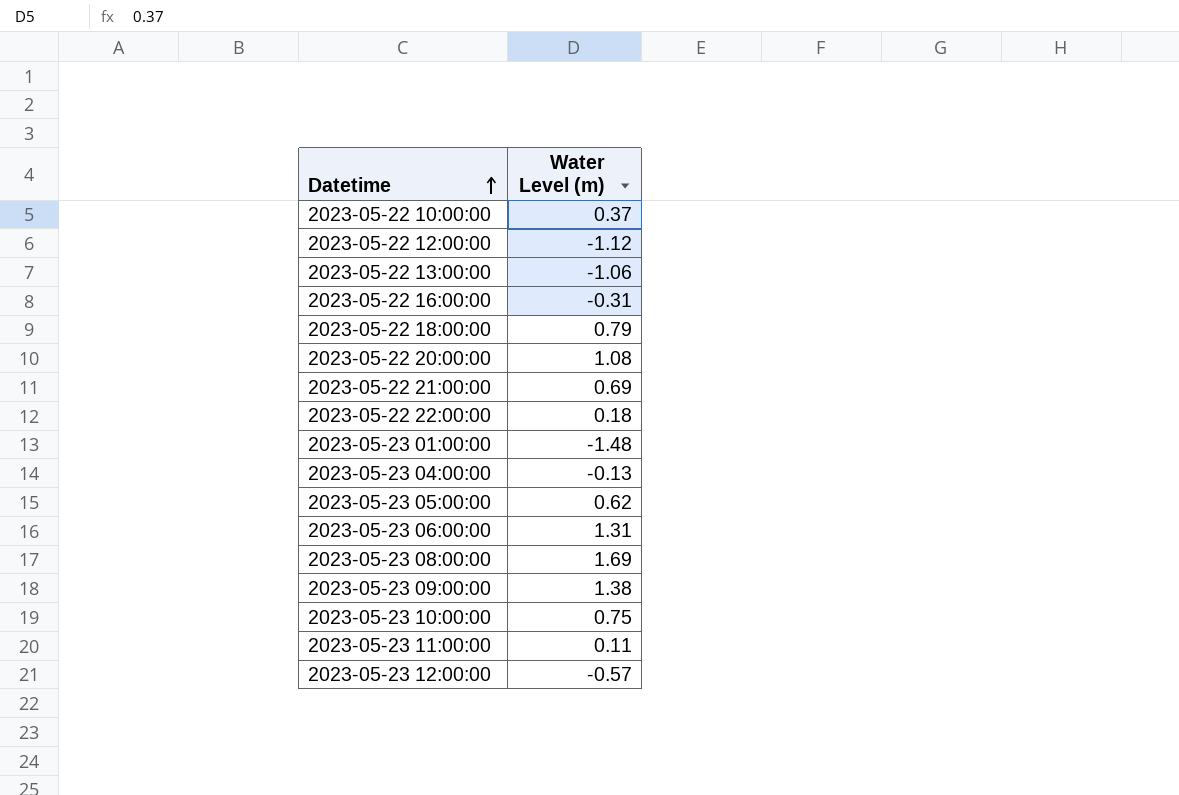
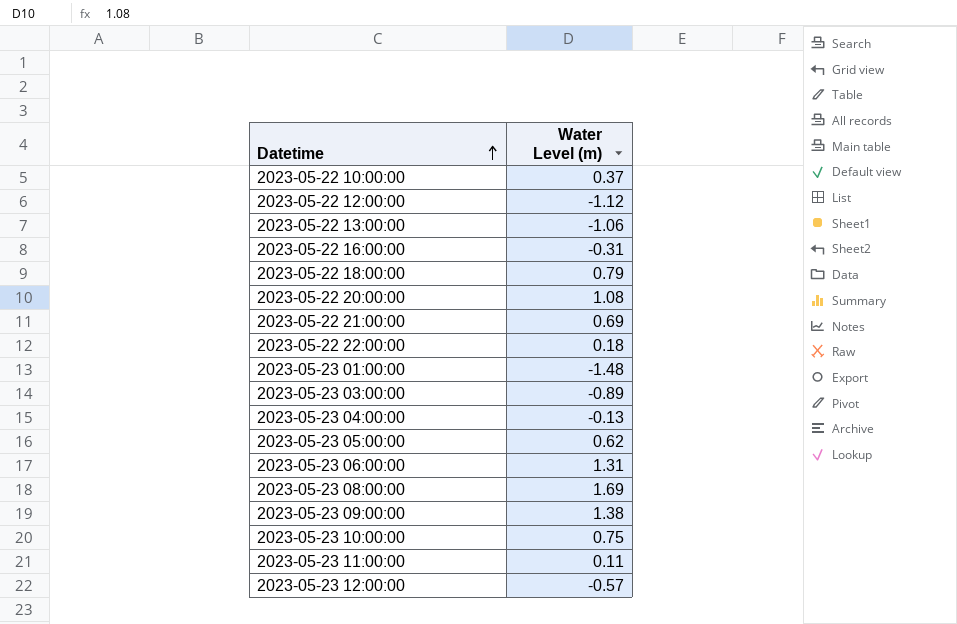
row 2023-05-23 03:00:00: none -> -0.89

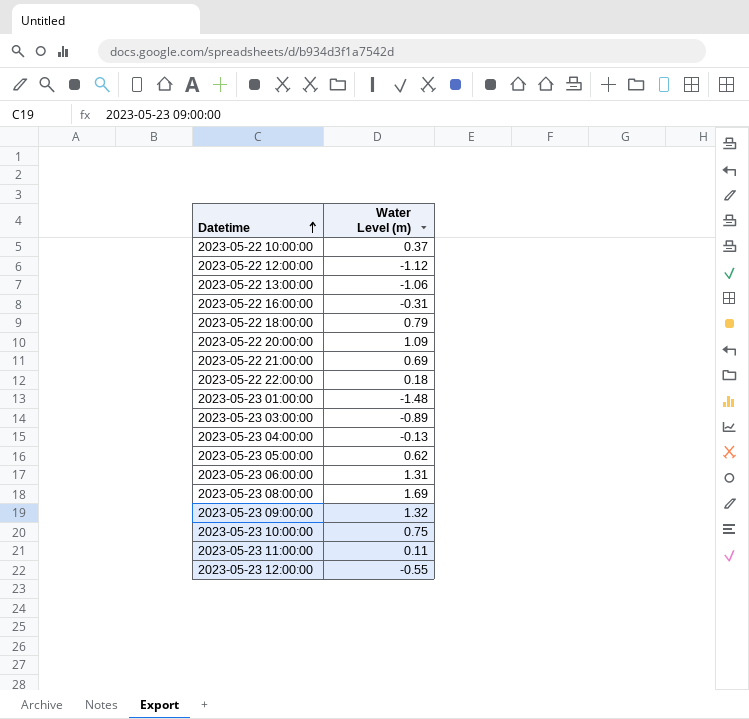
2023-05-22 20:00:00 | Water Level (m): 1.08 -> 1.09
2023-05-23 09:00:00 | Water Level (m): 1.38 -> 1.32
2023-05-23 12:00:00 | Water Level (m): -0.57 -> -0.55

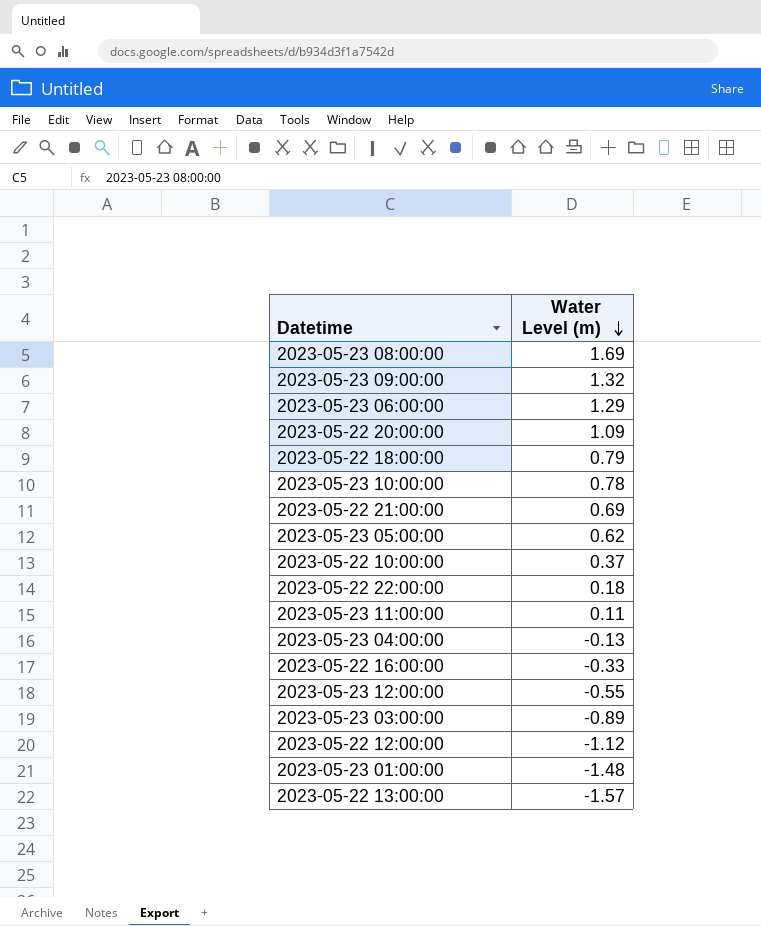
row order: Datetime ascending -> Water Level (m) descending
2023-05-23 06:00:00 | Water Level (m): 1.31 -> 1.29
2023-05-23 10:00:00 | Water Level (m): 0.75 -> 0.78
2023-05-22 16:00:00 | Water Level (m): -0.31 -> -0.33
2023-05-22 13:00:00 | Water Level (m): -1.06 -> -1.57

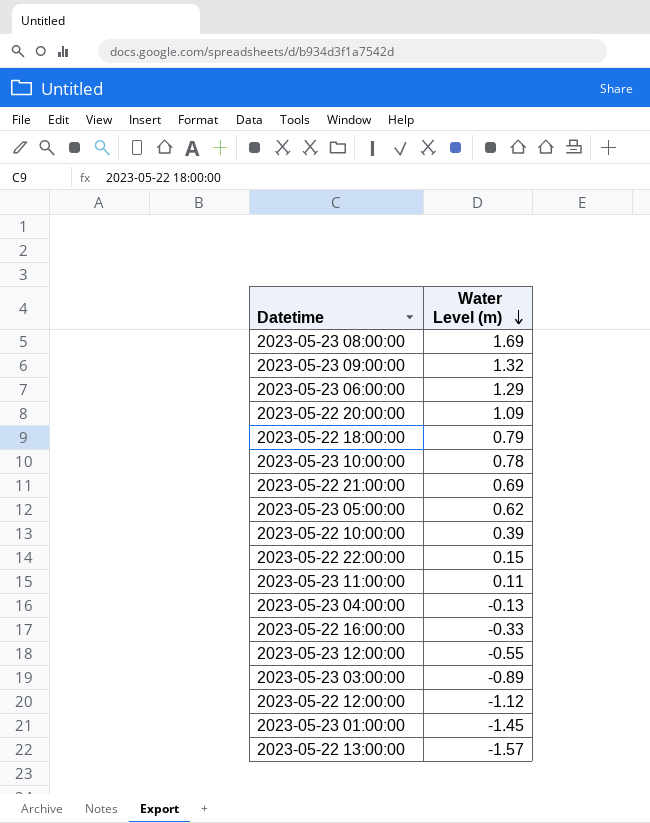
2023-05-22 10:00:00 | Water Level (m): 0.37 -> 0.39
2023-05-22 22:00:00 | Water Level (m): 0.18 -> 0.15
2023-05-23 01:00:00 | Water Level (m): -1.48 -> -1.45

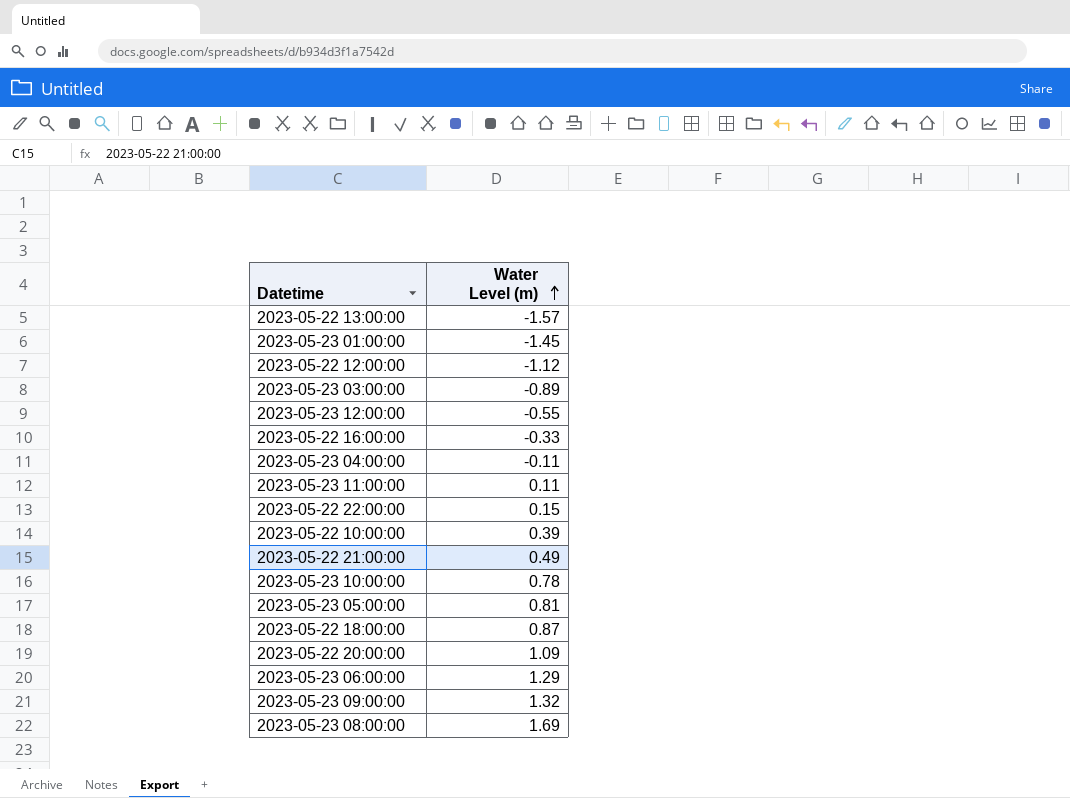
row order: Water Level (m) descending -> Water Level (m) ascending
2023-05-23 04:00:00 | Water Level (m): -0.13 -> -0.11
2023-05-22 21:00:00 | Water Level (m): 0.69 -> 0.49
2023-05-23 05:00:00 | Water Level (m): 0.62 -> 0.81
2023-05-22 18:00:00 | Water Level (m): 0.79 -> 0.87

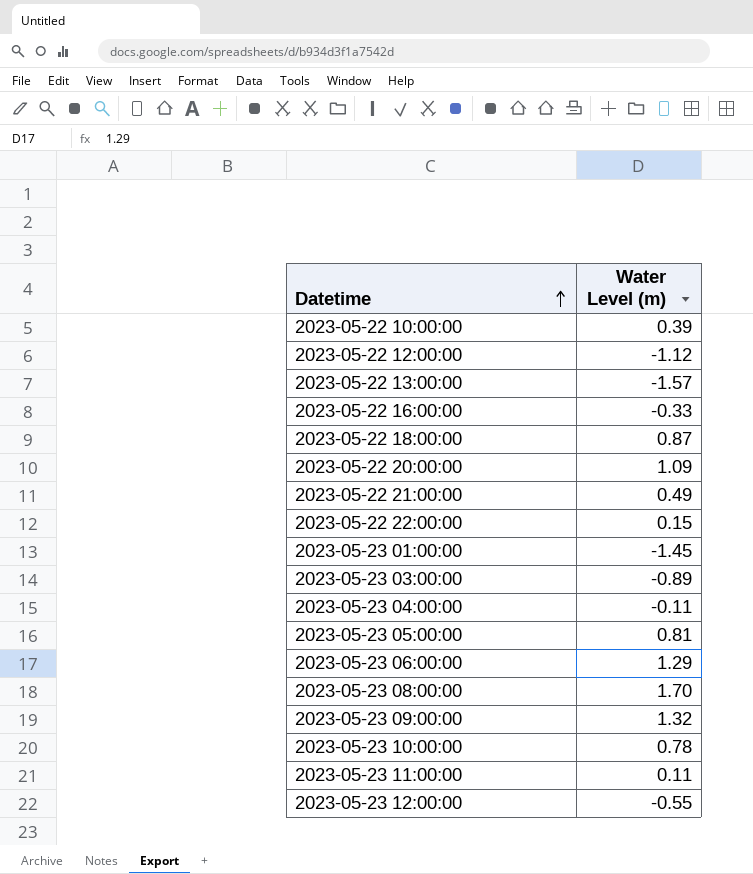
row order: Water Level (m) ascending -> Datetime ascending
2023-05-23 08:00:00 | Water Level (m): 1.69 -> 1.70

